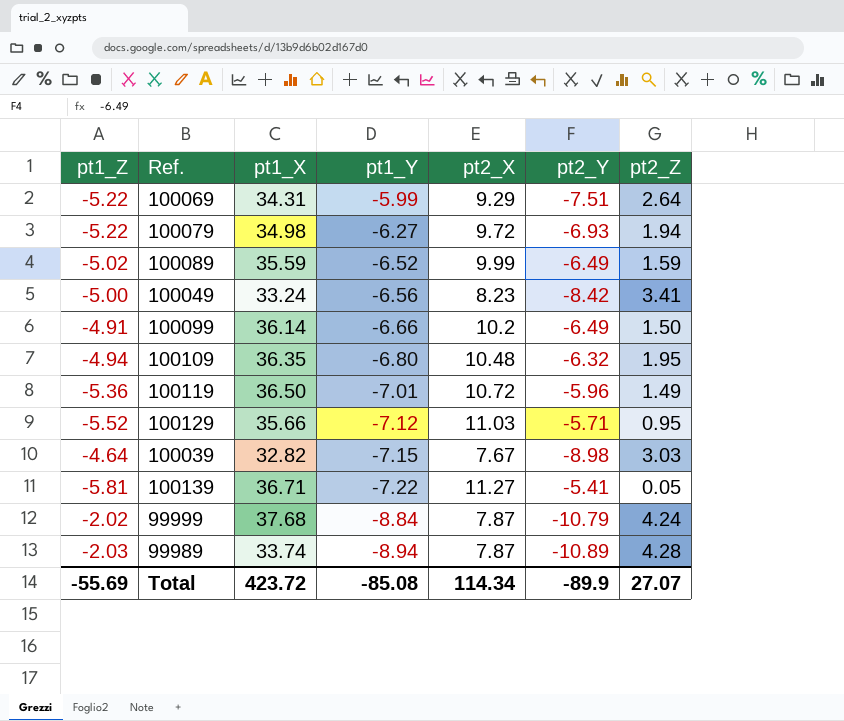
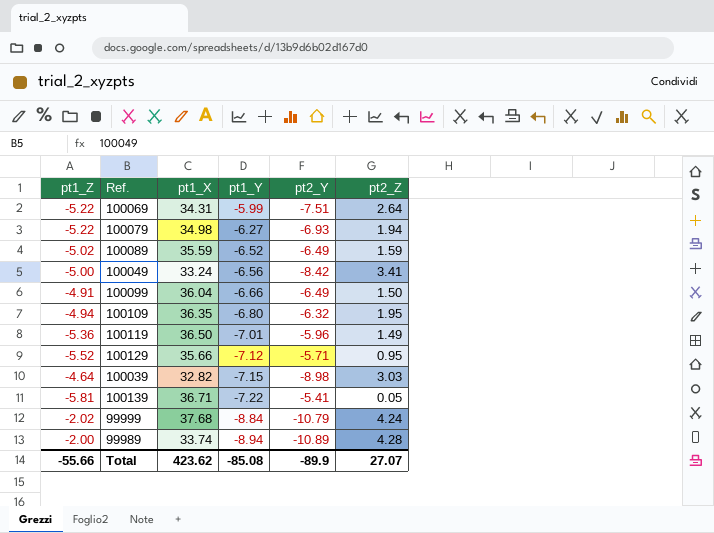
column pt2_X | position: 5 -> none
100099 | pt1_X: 36.14 -> 36.04
99989 | pt1_Z: -2.03 -> -2.00
Total | pt1_Z: -55.69 -> -55.66
Total | pt1_X: 423.72 -> 423.62

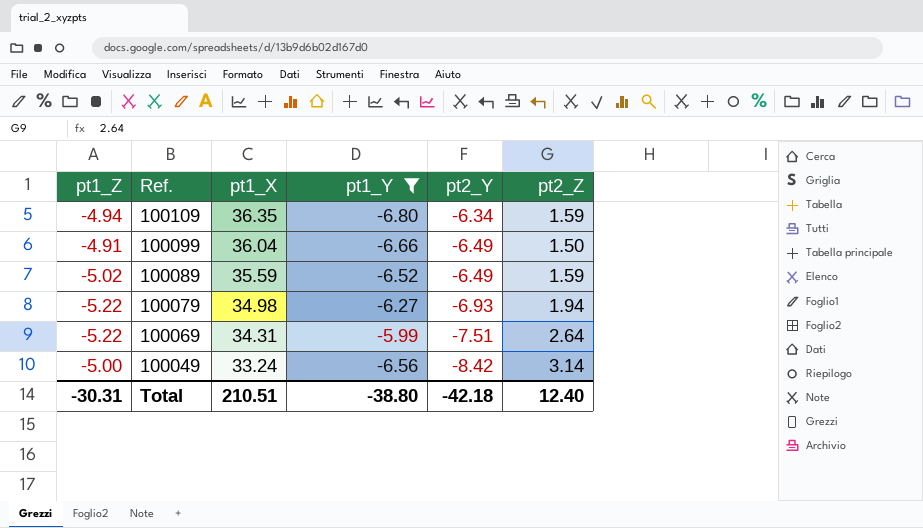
filter: none -> pt1_Y >= -6.80
row order: pt1_Y descending -> Ref. descending
100109 | pt2_Y: -6.32 -> -6.34
100109 | pt2_Z: 1.95 -> 1.59
100049 | pt2_Z: 3.41 -> 3.14
Total | pt1_Z: -55.66 -> -30.31
Total | pt1_X: 423.62 -> 210.51
Total | pt1_Y: -85.08 -> -38.80
Total | pt2_Y: -89.9 -> -42.18
Total | pt2_Z: 27.07 -> 12.40

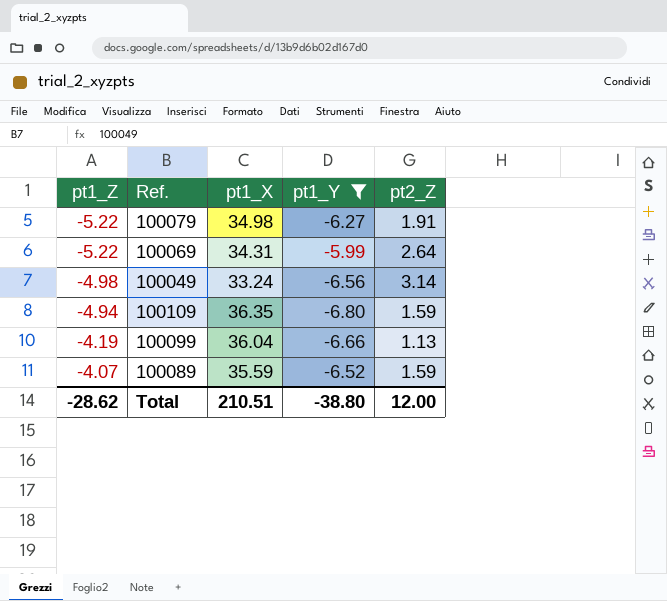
row order: Ref. descending -> pt1_Z ascending
column pt2_Y | position: 5 -> none
100079 | pt2_Z: 1.94 -> 1.91
100049 | pt1_Z: -5.00 -> -4.98
100099 | pt1_Z: -4.91 -> -4.19
100099 | pt2_Z: 1.50 -> 1.13
100089 | pt1_Z: -5.02 -> -4.07
Total | pt1_Z: -30.31 -> -28.62
Total | pt2_Z: 12.40 -> 12.00

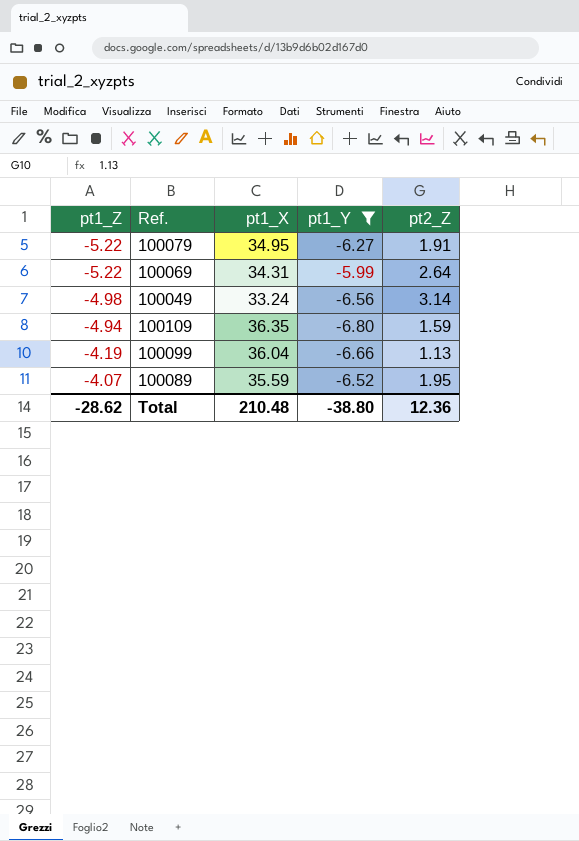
100079 | pt1_X: 34.98 -> 34.95
100089 | pt2_Z: 1.59 -> 1.95
Total | pt1_X: 210.51 -> 210.48
Total | pt2_Z: 12.00 -> 12.36

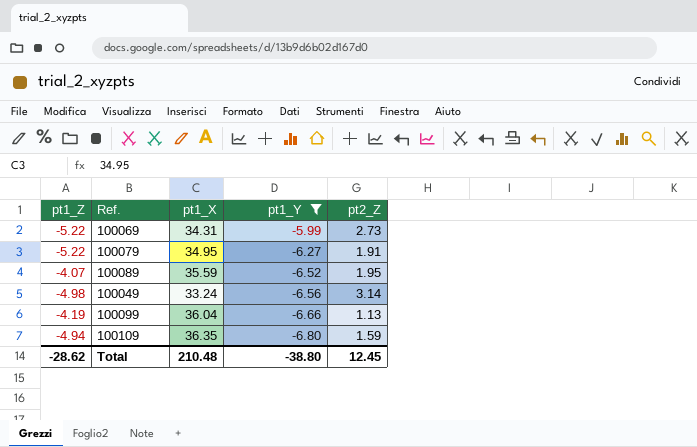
row order: pt1_Z ascending -> pt1_Y descending
100069 | pt2_Z: 2.64 -> 2.73
Total | pt2_Z: 12.36 -> 12.45

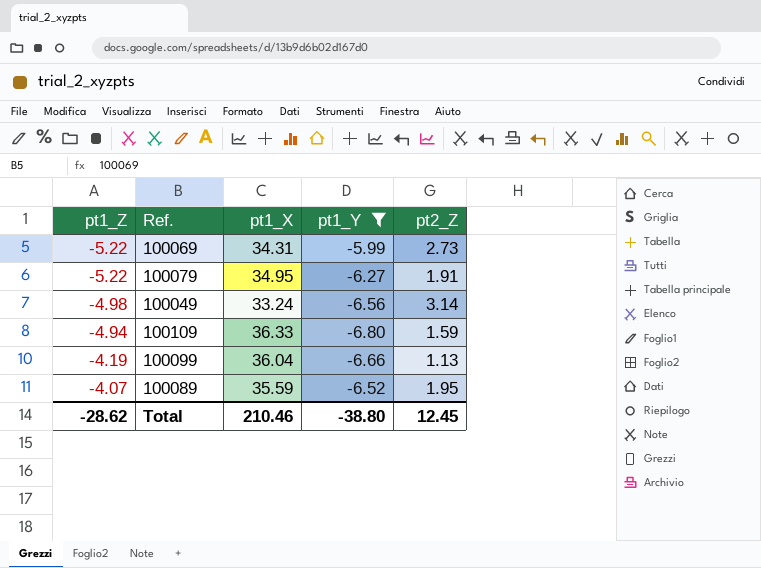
row order: pt1_Y descending -> pt1_Z ascending
100109 | pt1_X: 36.35 -> 36.33
Total | pt1_X: 210.48 -> 210.46

